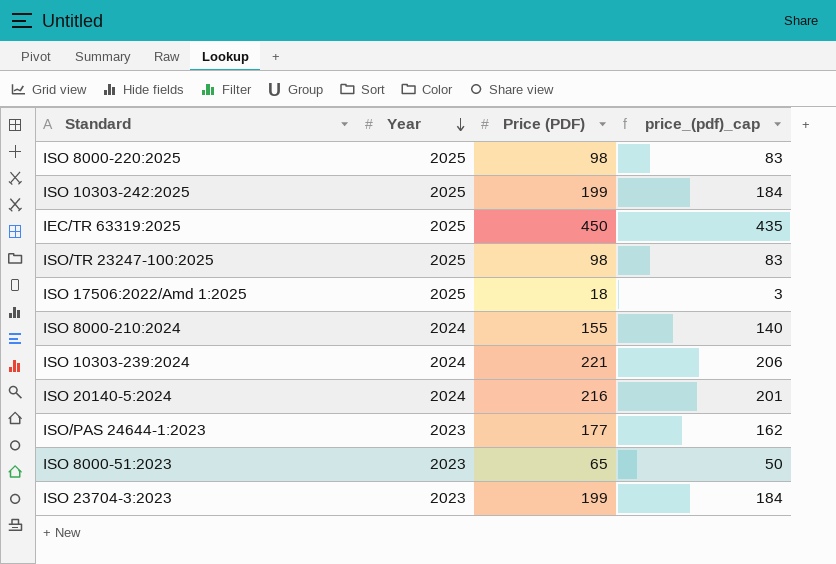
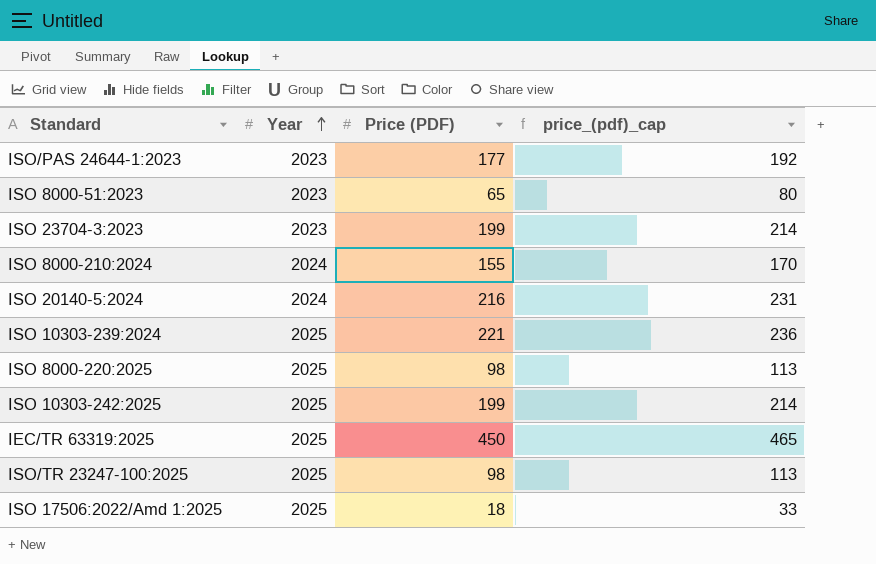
row order: Year descending -> Year ascending
column price_(pdf)_cap | formula: [Price (PDF)] - 15 -> [Price (PDF)] + 15
ISO 10303-239:2024 | Year: 2024 -> 2025

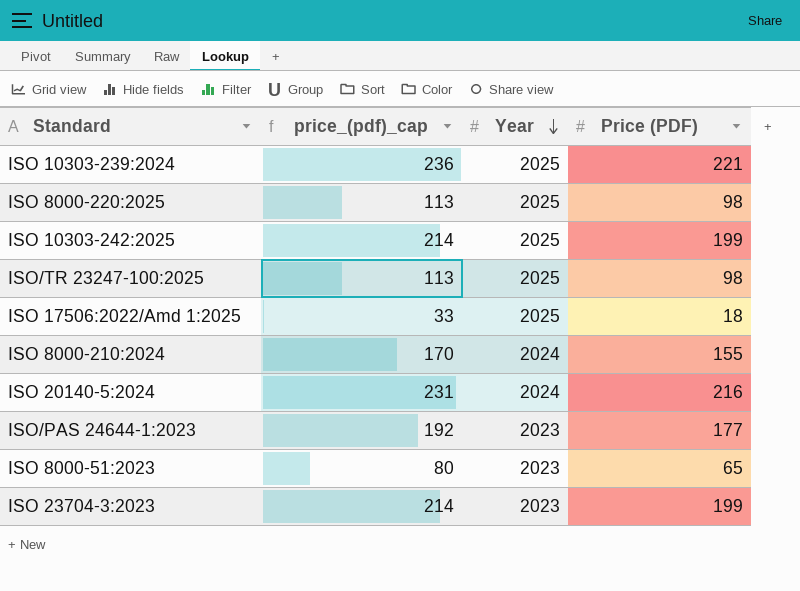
row order: Year ascending -> Year descending
column price_(pdf)_cap | position: 4 -> 2
row IEC/TR 63319:2025: 2025 | 450 | 465 -> none

